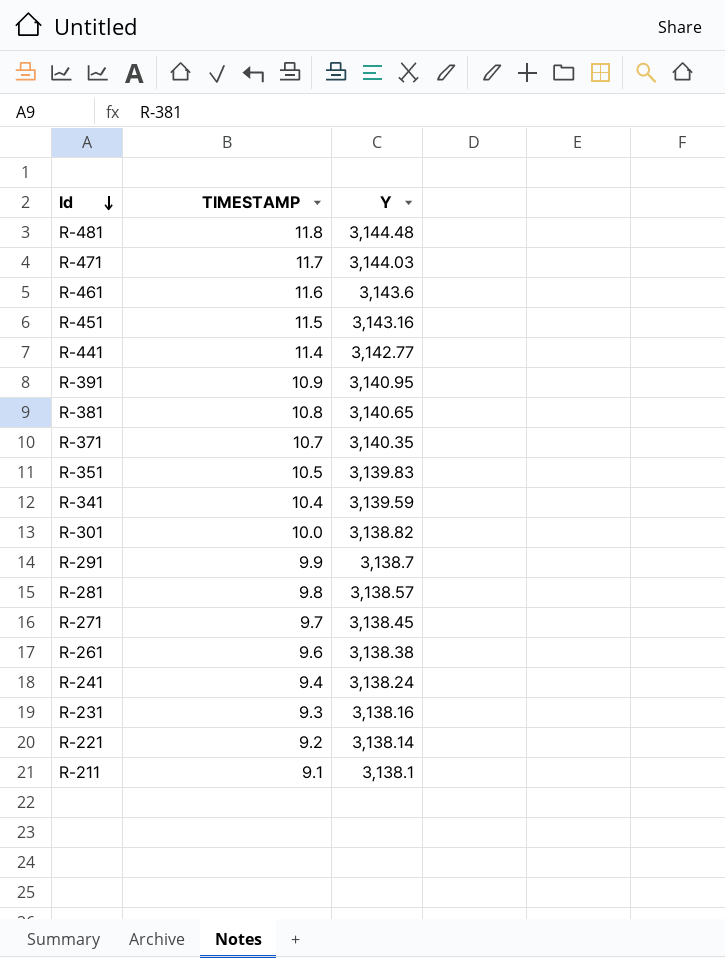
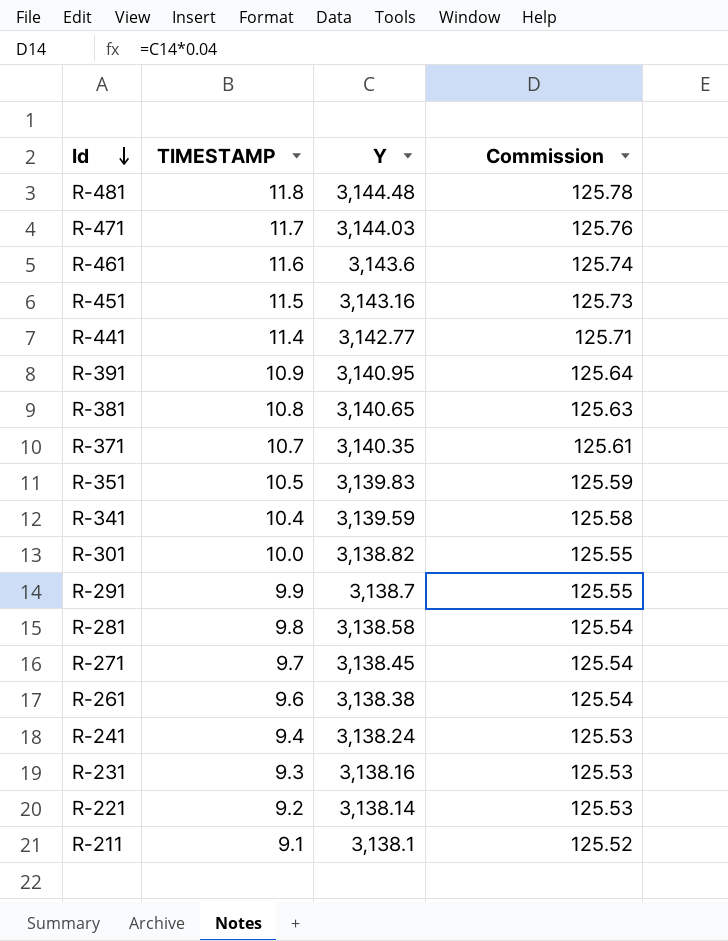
column Commission | formula: none -> [Y] * 0.04
R-281 | Y: 3,138.57 -> 3,138.58

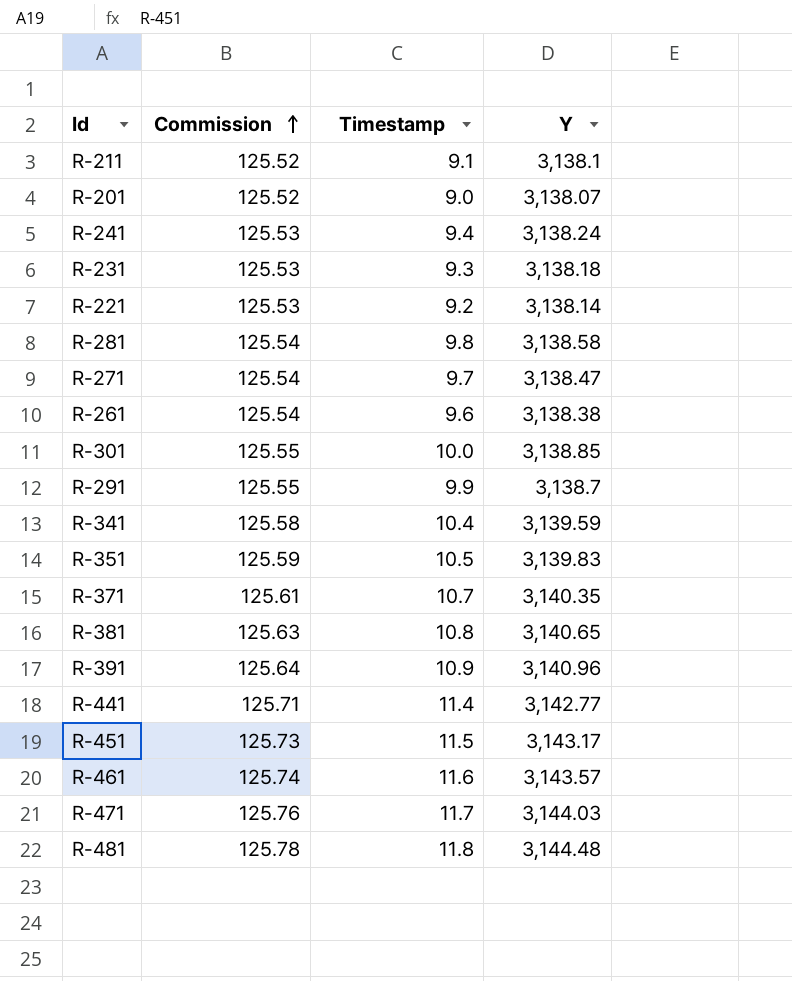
row order: Id descending -> Commission ascending
column Commission | position: 4 -> 2
column name: TIMESTAMP -> Timestamp
row R-201: none -> 125.52 | 9.0 | 3,138.07
R-231 | Y: 3,138.16 -> 3,138.18
R-271 | Y: 3,138.45 -> 3,138.47
R-301 | Y: 3,138.82 -> 3,138.85
R-391 | Y: 3,140.95 -> 3,140.96
R-451 | Y: 3,143.16 -> 3,143.17
R-461 | Y: 3,143.6 -> 3,143.57

